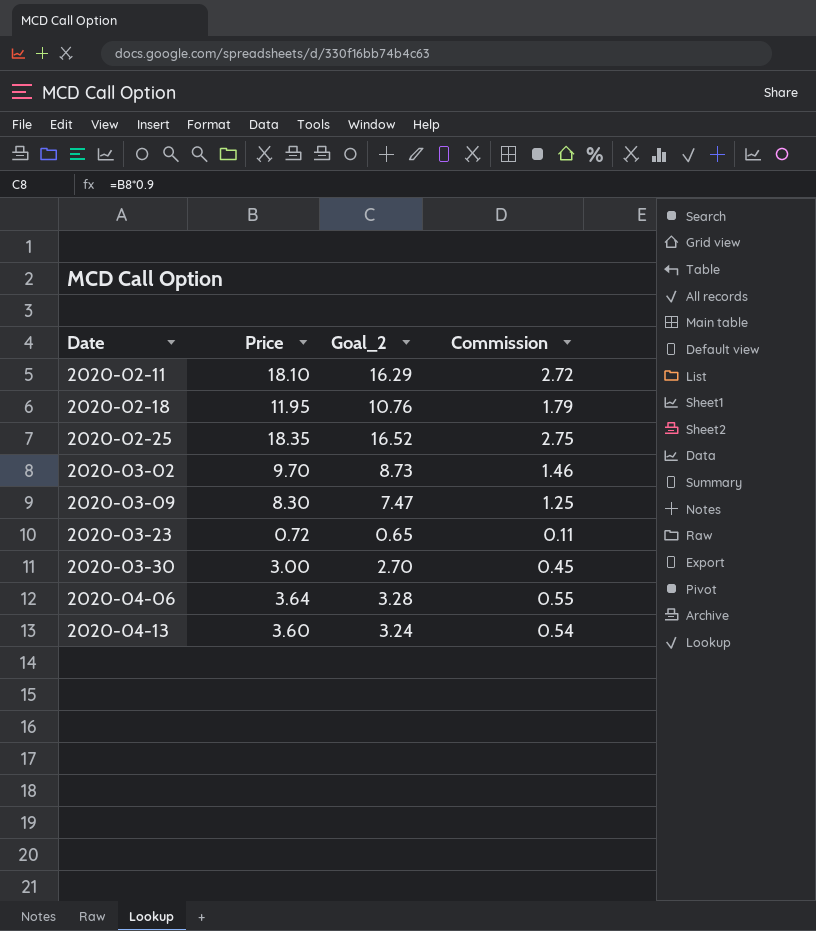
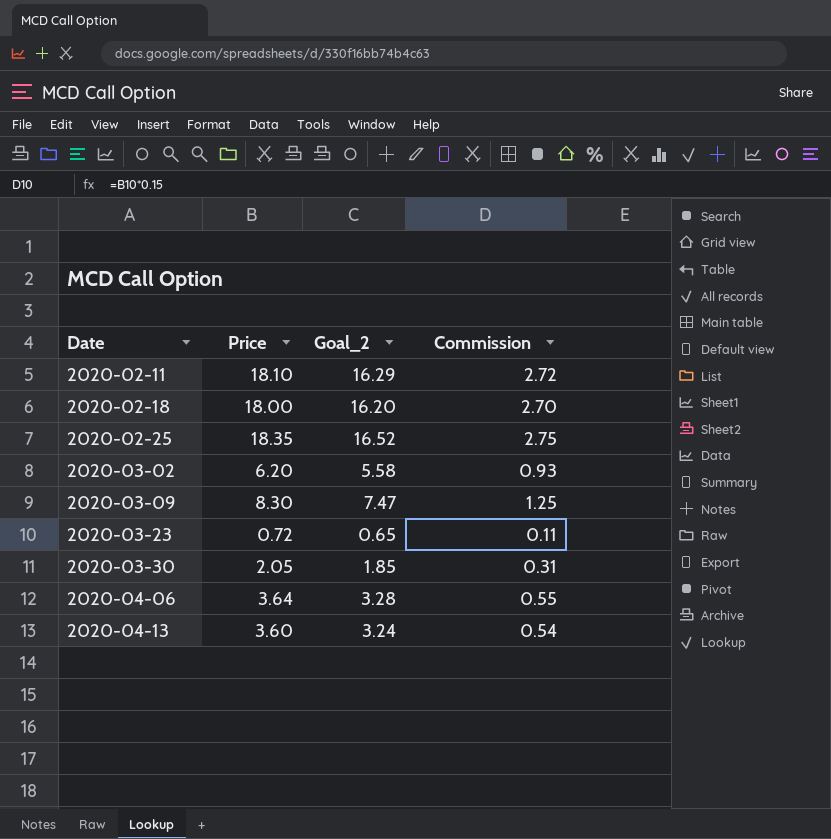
2020-02-18 | Price: 11.95 -> 18.00
2020-02-18 | Goal_2: 10.76 -> 16.20
2020-02-18 | Commission: 1.79 -> 2.70
2020-03-02 | Price: 9.70 -> 6.20
2020-03-02 | Goal_2: 8.73 -> 5.58
2020-03-02 | Commission: 1.46 -> 0.93
2020-03-30 | Price: 3.00 -> 2.05
2020-03-30 | Goal_2: 2.70 -> 1.85
2020-03-30 | Commission: 0.45 -> 0.31

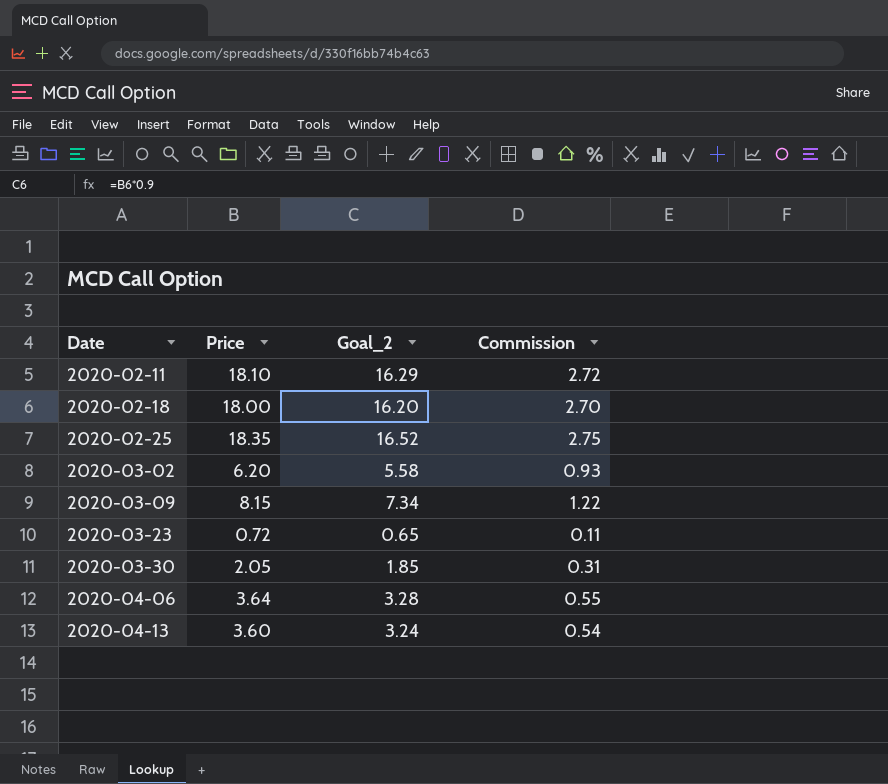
2020-03-09 | Price: 8.30 -> 8.15
2020-03-09 | Goal_2: 7.47 -> 7.34
2020-03-09 | Commission: 1.25 -> 1.22

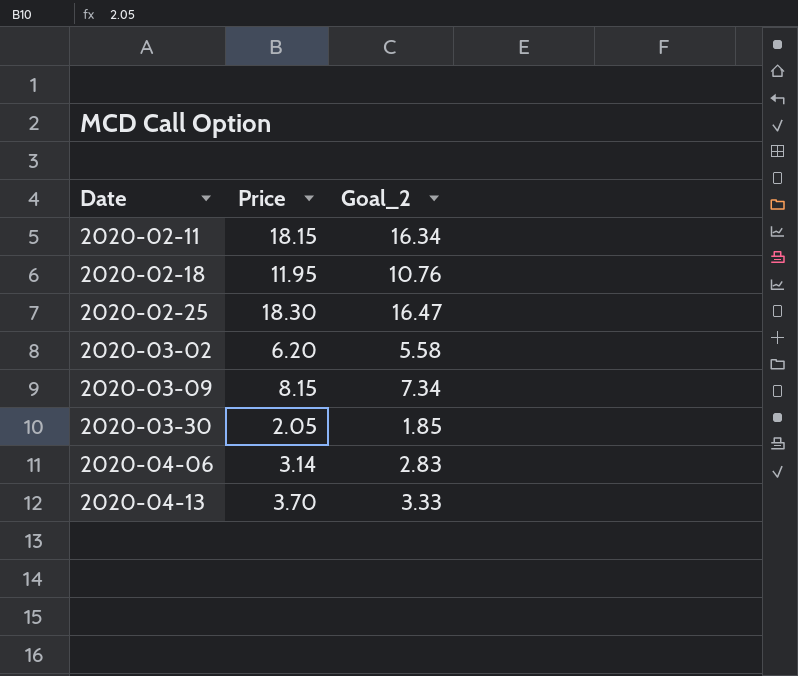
column Commission | formula: [Price] * 0.15 -> none
row 2020-03-23: 0.72 | 0.65 | 0.11 -> none
2020-02-11 | Price: 18.10 -> 18.15
2020-02-11 | Goal_2: 16.29 -> 16.34
2020-02-18 | Price: 18.00 -> 11.95
2020-02-18 | Goal_2: 16.20 -> 10.76
2020-02-25 | Price: 18.35 -> 18.30
2020-02-25 | Goal_2: 16.52 -> 16.47
2020-04-06 | Price: 3.64 -> 3.14
2020-04-06 | Goal_2: 3.28 -> 2.83
2020-04-13 | Price: 3.60 -> 3.70
2020-04-13 | Goal_2: 3.24 -> 3.33

